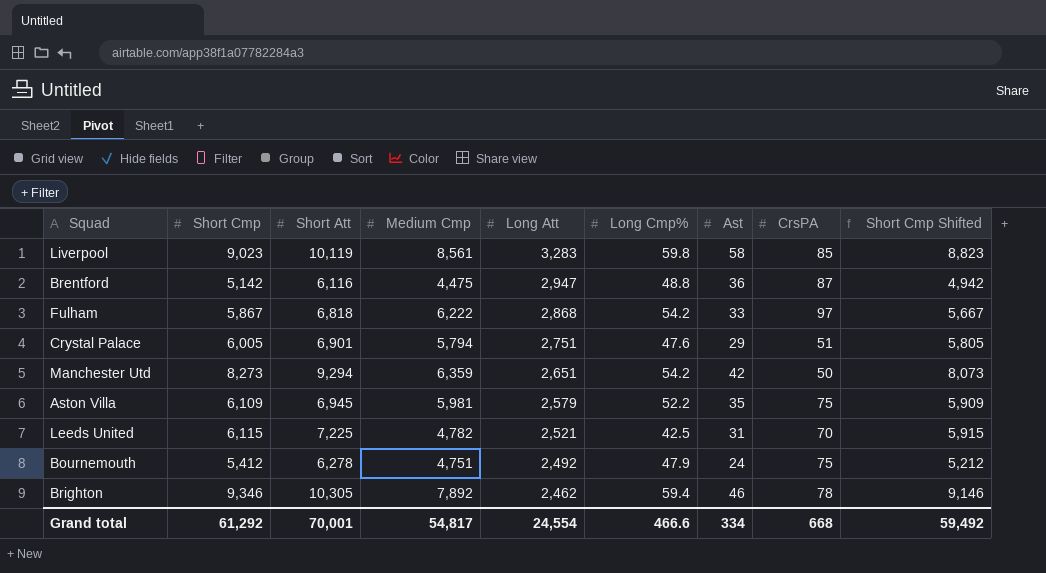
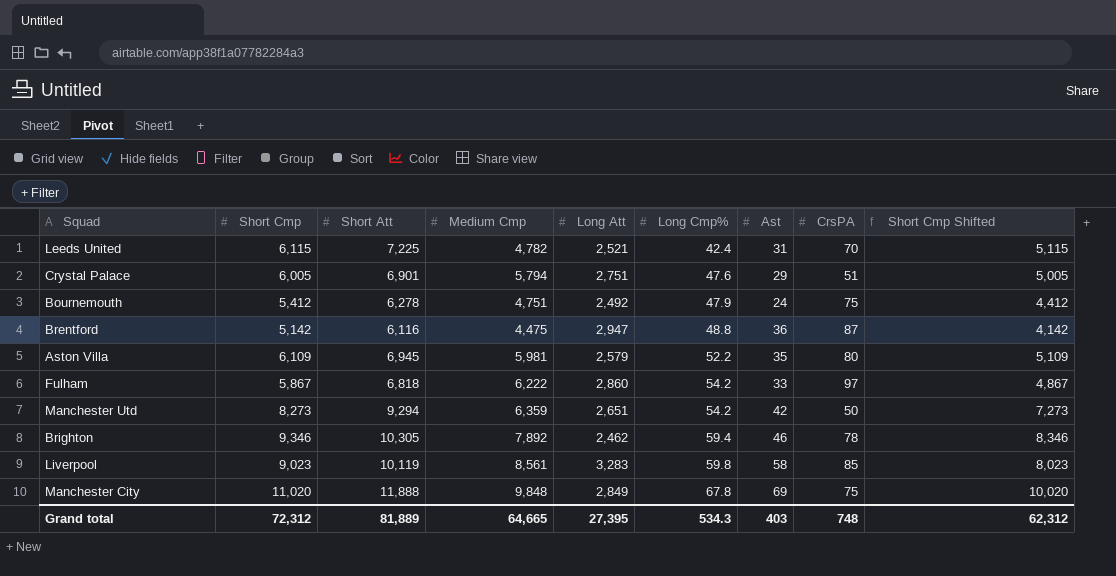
row order: Long Att descending -> Long Cmp% ascending
column Short Cmp Shifted | formula: [Short Cmp] - 200 -> [Short Cmp] - 1000
Leeds United | Long Cmp%: 42.5 -> 42.4
Aston Villa | CrsPA: 75 -> 80
Fulham | Long Att: 2,868 -> 2,860
row Manchester City: none -> 11,020 | 11,888 | 9,848 | 2,849 | 67.8 | 69 | 75 | 10,020
Grand total | Short Cmp: 61,292 -> 72,312
Grand total | Short Att: 70,001 -> 81,889
Grand total | Medium Cmp: 54,817 -> 64,665
Grand total | Long Att: 24,554 -> 27,395
Grand total | Long Cmp%: 466.6 -> 534.3
Grand total | Ast: 334 -> 403
Grand total | CrsPA: 668 -> 748
Grand total | Short Cmp Shifted: 59,492 -> 62,312

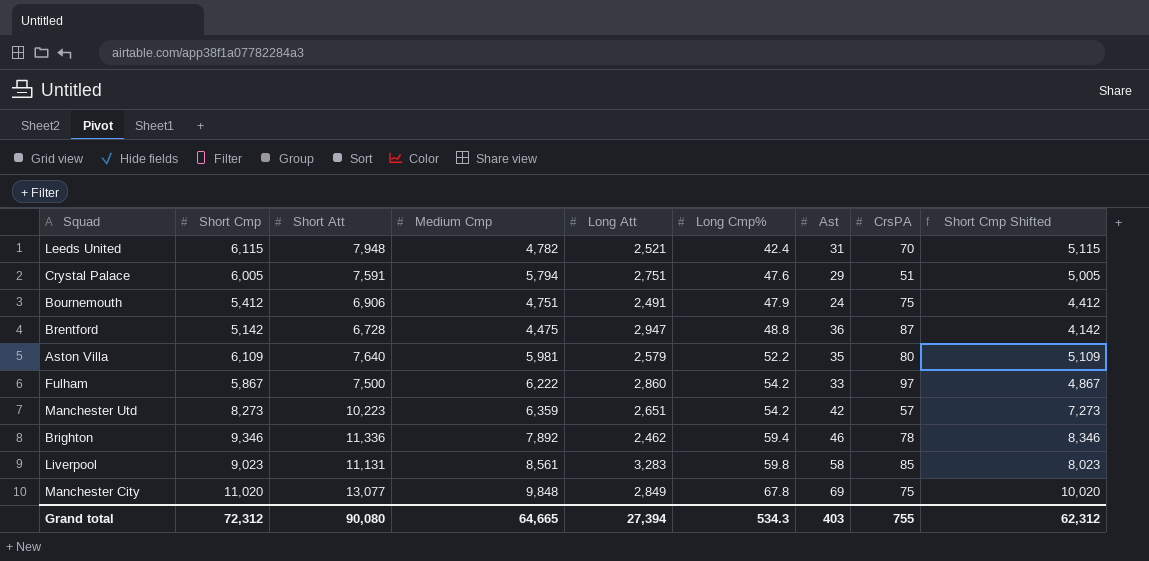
Leeds United | Short Att: 7,225 -> 7,948
Crystal Palace | Short Att: 6,901 -> 7,591
Bournemouth | Short Att: 6,278 -> 6,906
Bournemouth | Long Att: 2,492 -> 2,491
Brentford | Short Att: 6,116 -> 6,728
Aston Villa | Short Att: 6,945 -> 7,640
Fulham | Short Att: 6,818 -> 7,500
Manchester Utd | Short Att: 9,294 -> 10,223
Manchester Utd | CrsPA: 50 -> 57
Brighton | Short Att: 10,305 -> 11,336
Liverpool | Short Att: 10,119 -> 11,131
Manchester City | Short Att: 11,888 -> 13,077
Grand total | Short Att: 81,889 -> 90,080
Grand total | Long Att: 27,395 -> 27,394
Grand total | CrsPA: 748 -> 755

